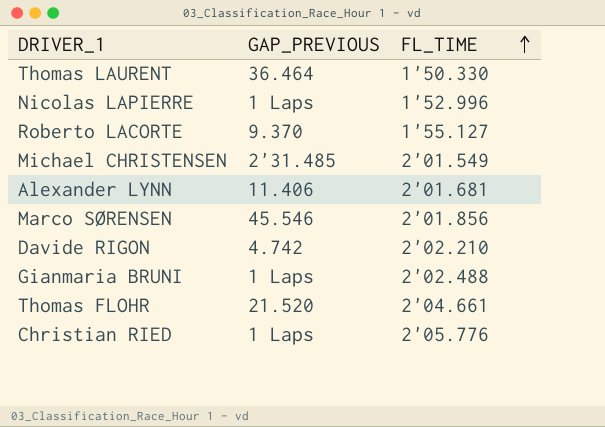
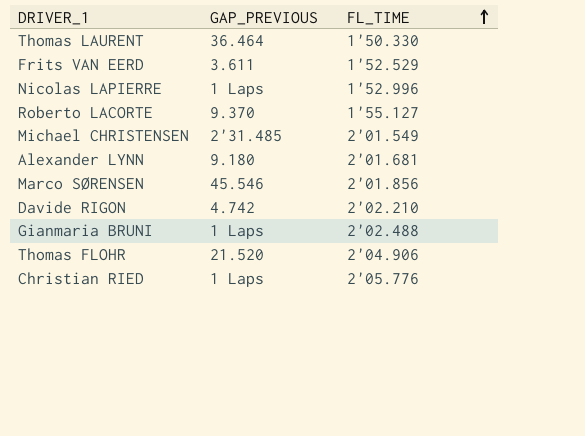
row Frits VAN EERD: none -> 3.611 | 1'52.529
Alexander LYNN | GAP_PREVIOUS: 11.406 -> 9.180
Thomas FLOHR | FL_TIME: 2'04.661 -> 2'04.906

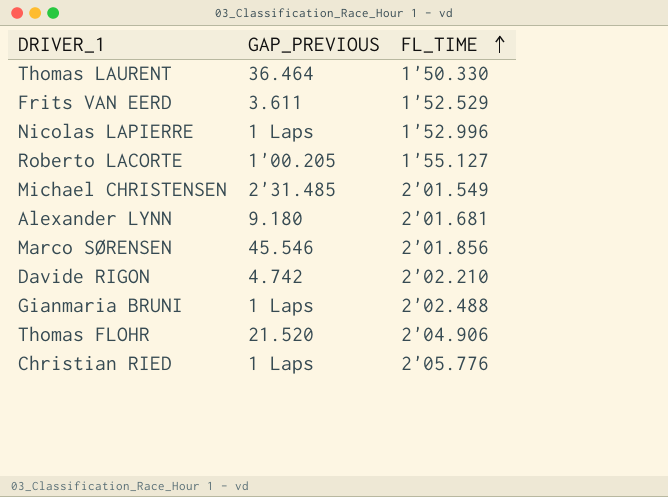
Roberto LACORTE | GAP_PREVIOUS: 9.370 -> 1'00.205

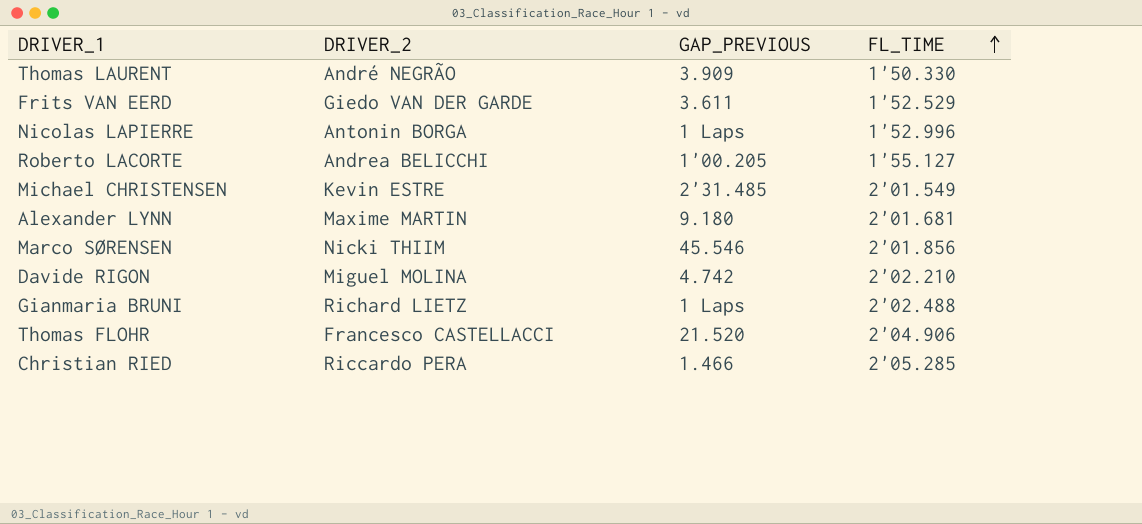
column DRIVER_2 | position: none -> 2
Thomas LAURENT | GAP_PREVIOUS: 36.464 -> 3.909
Christian RIED | GAP_PREVIOUS: 1 Laps -> 1.466
Christian RIED | FL_TIME: 2'05.776 -> 2'05.285

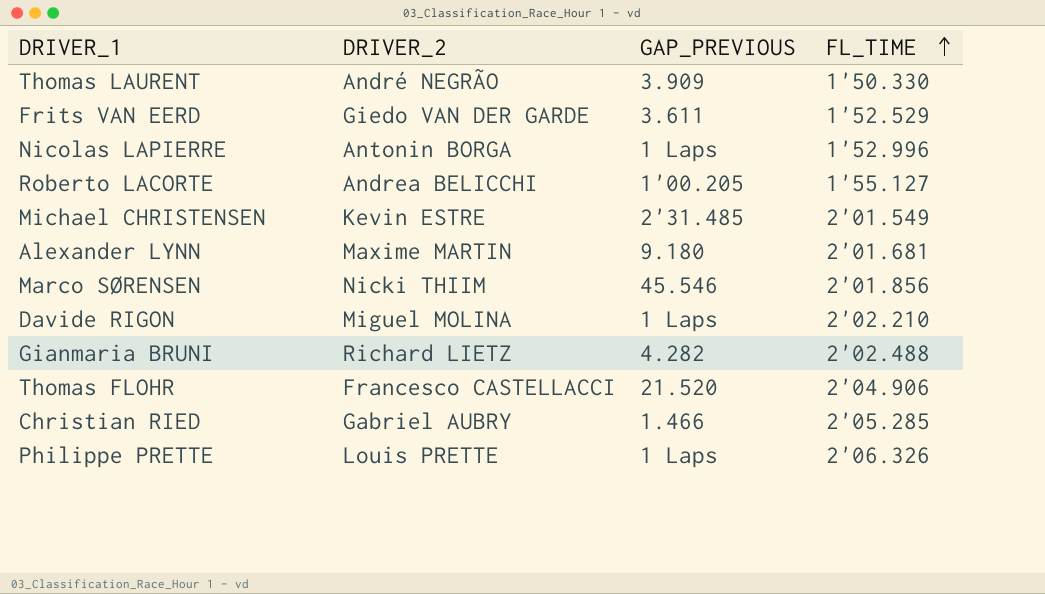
Davide RIGON | GAP_PREVIOUS: 4.742 -> 1 Laps
Gianmaria BRUNI | GAP_PREVIOUS: 1 Laps -> 4.282
Christian RIED | DRIVER_2: Riccardo PERA -> Gabriel AUBRY
row Philippe PRETTE: none -> Louis PRETTE | 1 Laps | 2'06.326

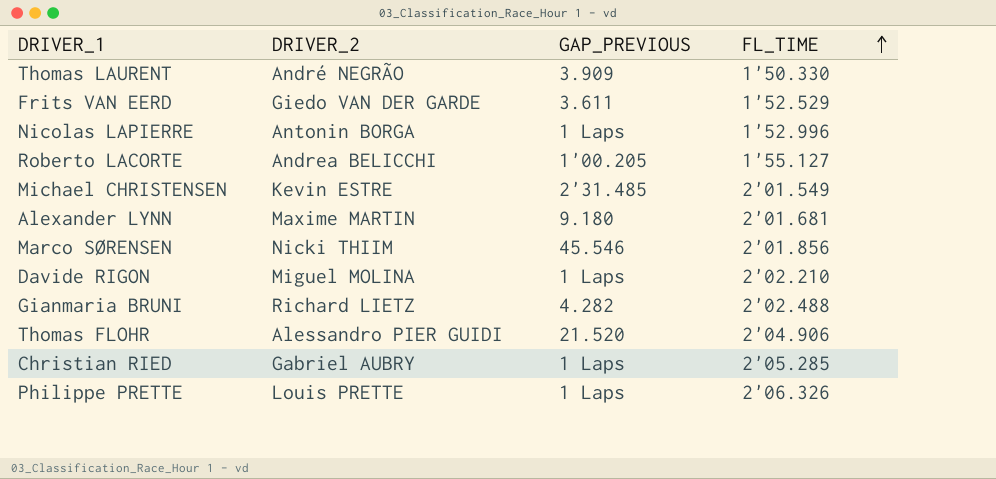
Thomas FLOHR | DRIVER_2: Francesco CASTELLACCI -> Alessandro PIER GUIDI
Christian RIED | GAP_PREVIOUS: 1.466 -> 1 Laps

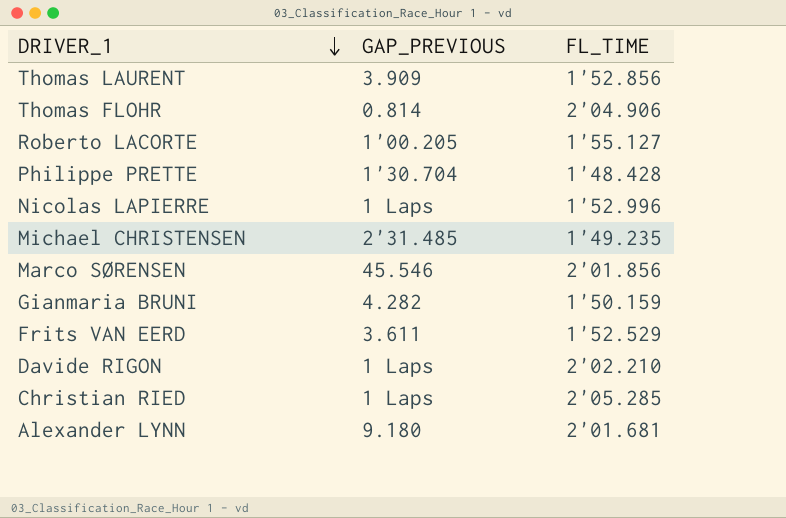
row order: FL_TIME ascending -> DRIVER_1 descending
column DRIVER_2 | position: 2 -> none
Thomas LAURENT | FL_TIME: 1'50.330 -> 1'52.856
Thomas FLOHR | GAP_PREVIOUS: 21.520 -> 0.814
Philippe PRETTE | GAP_PREVIOUS: 1 Laps -> 1'30.704
Philippe PRETTE | FL_TIME: 2'06.326 -> 1'48.428
Michael CHRISTENSEN | FL_TIME: 2'01.549 -> 1'49.235
Gianmaria BRUNI | FL_TIME: 2'02.488 -> 1'50.159

